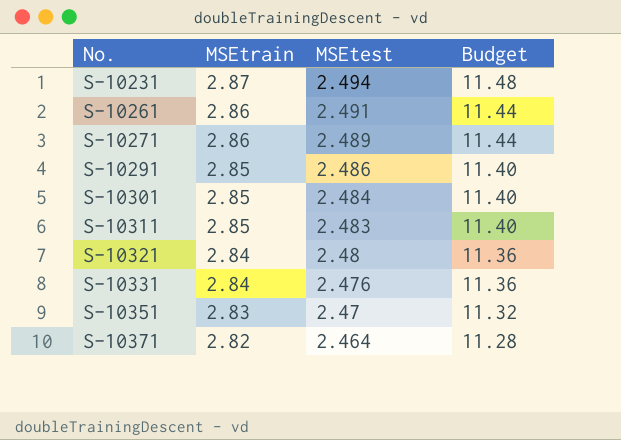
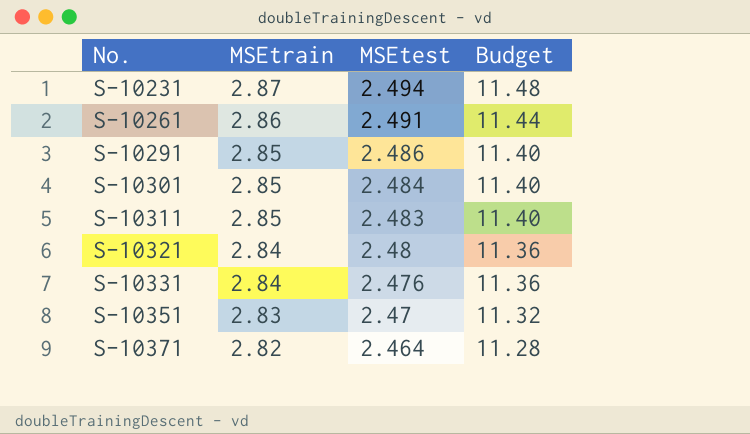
row S-10271: 2.86 | 2.489 | 11.44 -> none

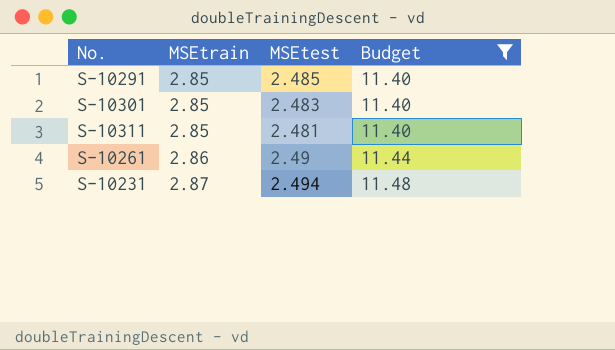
filter: none -> Budget >= 11.40
row order: No. ascending -> MSEtrain ascending
S-10291 | MSEtest: 2.486 -> 2.485
S-10301 | MSEtest: 2.484 -> 2.483
S-10311 | MSEtest: 2.483 -> 2.481
S-10261 | MSEtest: 2.491 -> 2.49

